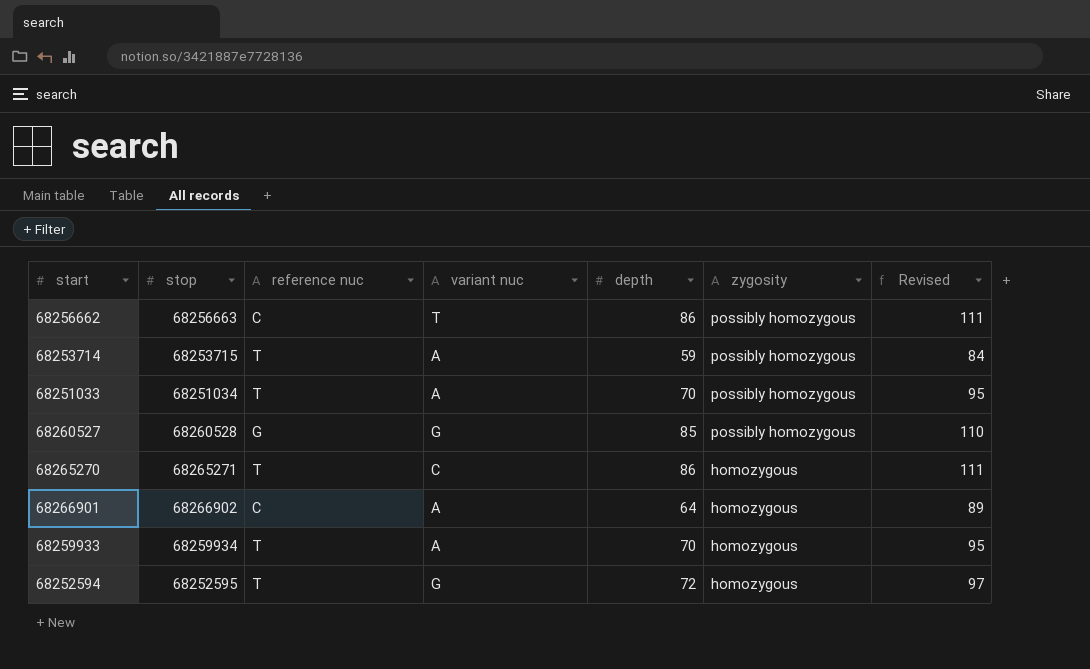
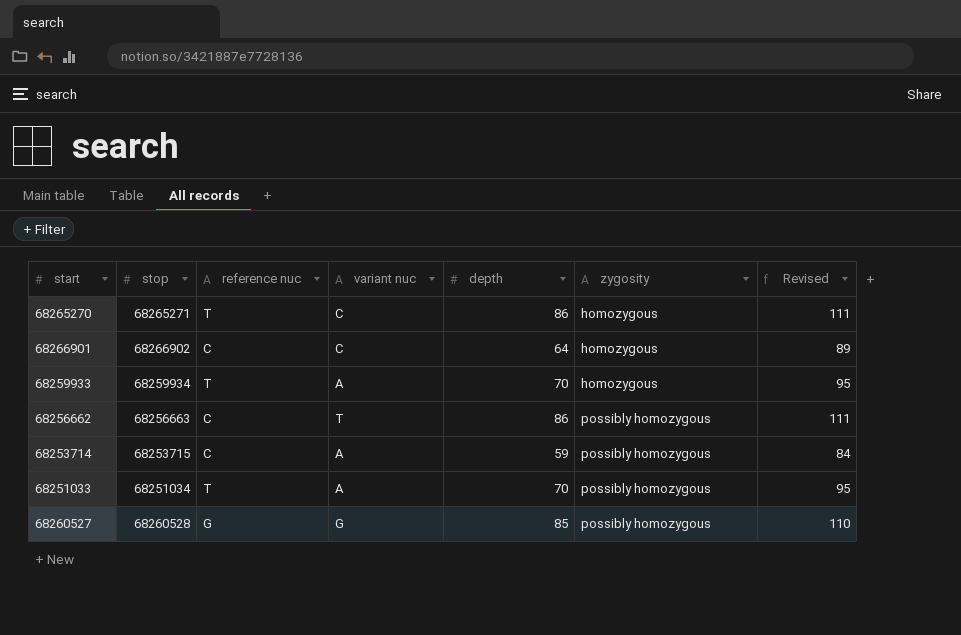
row order: zygosity descending -> zygosity ascending
row 68252594: 68252595 | T | G | 72 | homozygous | 97 -> none
68266901 | variant nuc: A -> C
68253714 | reference nuc: T -> C

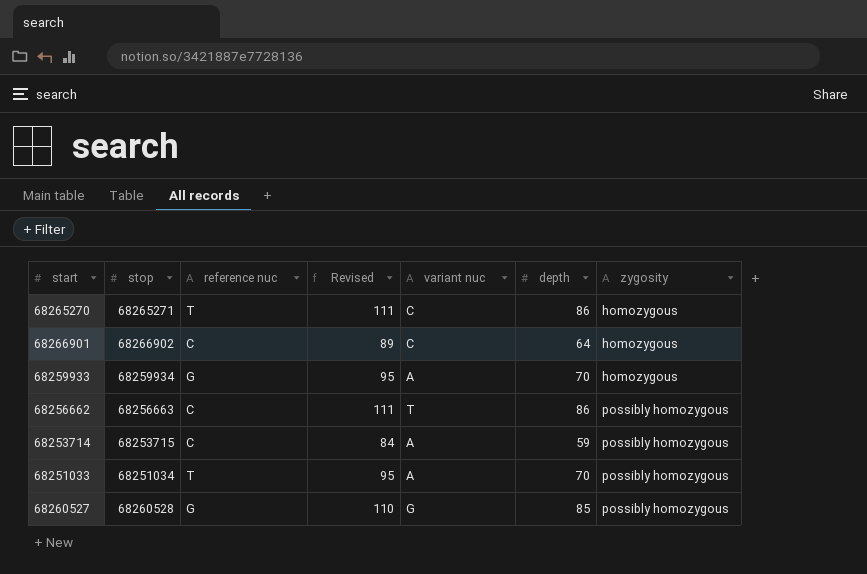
column Revised | position: 7 -> 4
68259933 | reference nuc: T -> G

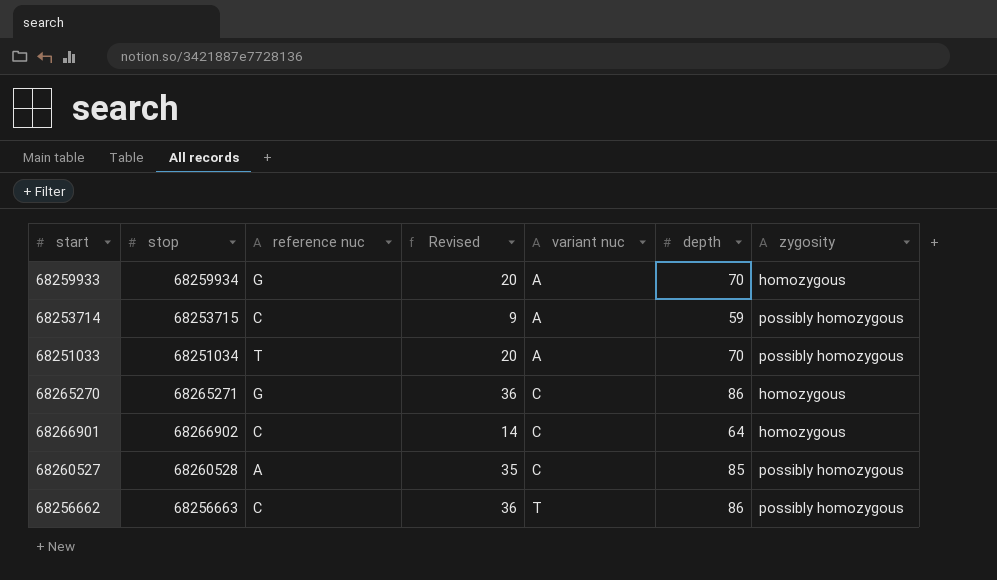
row order: zygosity ascending -> variant nuc ascending
column Revised | formula: [depth] + 25 -> [depth] - 50
68265270 | reference nuc: T -> G
68260527 | reference nuc: G -> A
68260527 | variant nuc: G -> C

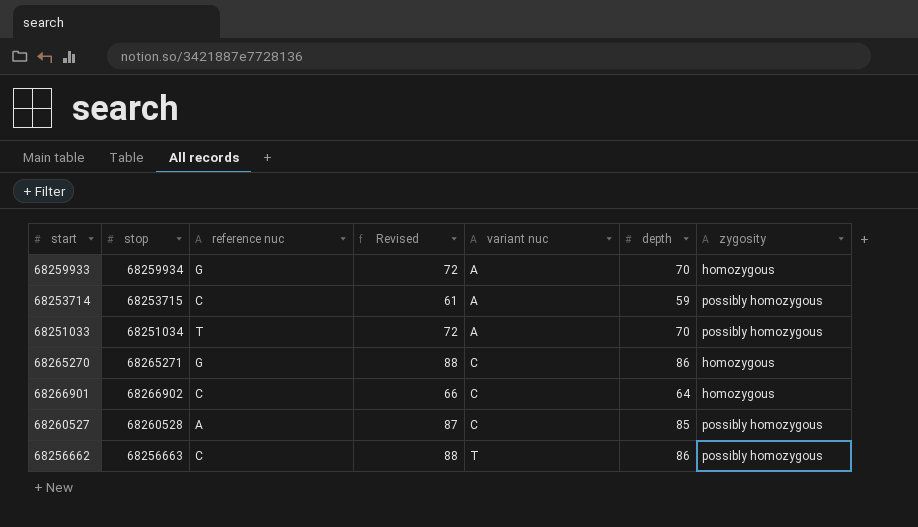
column Revised | formula: [depth] - 50 -> [depth] + 2

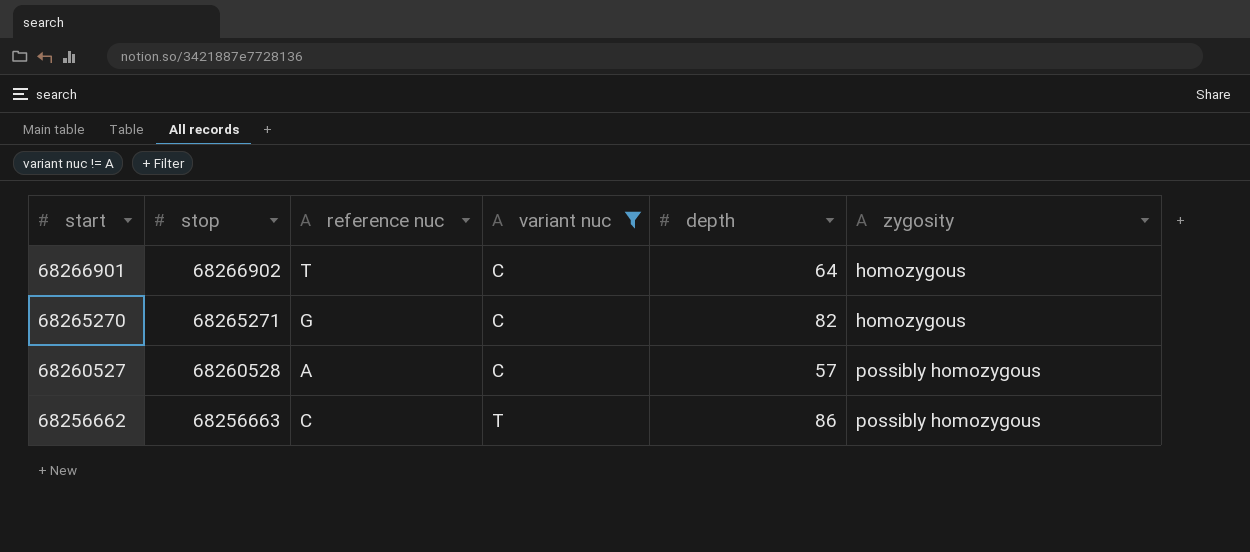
filter: none -> variant nuc != A
row order: variant nuc ascending -> start descending
column Revised | formula: [depth] + 2 -> none
68266901 | reference nuc: C -> T
68265270 | depth: 86 -> 82
68260527 | depth: 85 -> 57

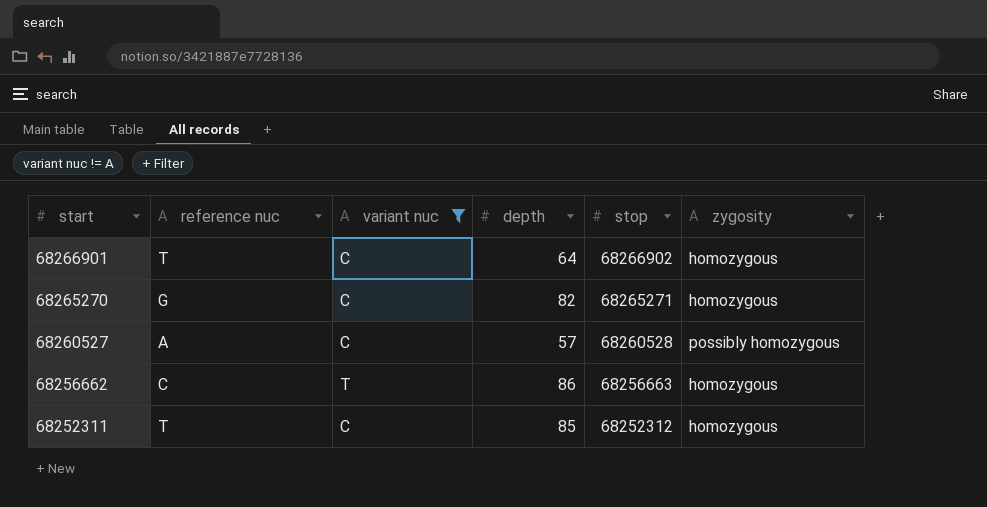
column stop | position: 2 -> 5
68256662 | zygosity: possibly homozygous -> homozygous
row 68252311: none -> T | C | 85 | 68252312 | homozygous

